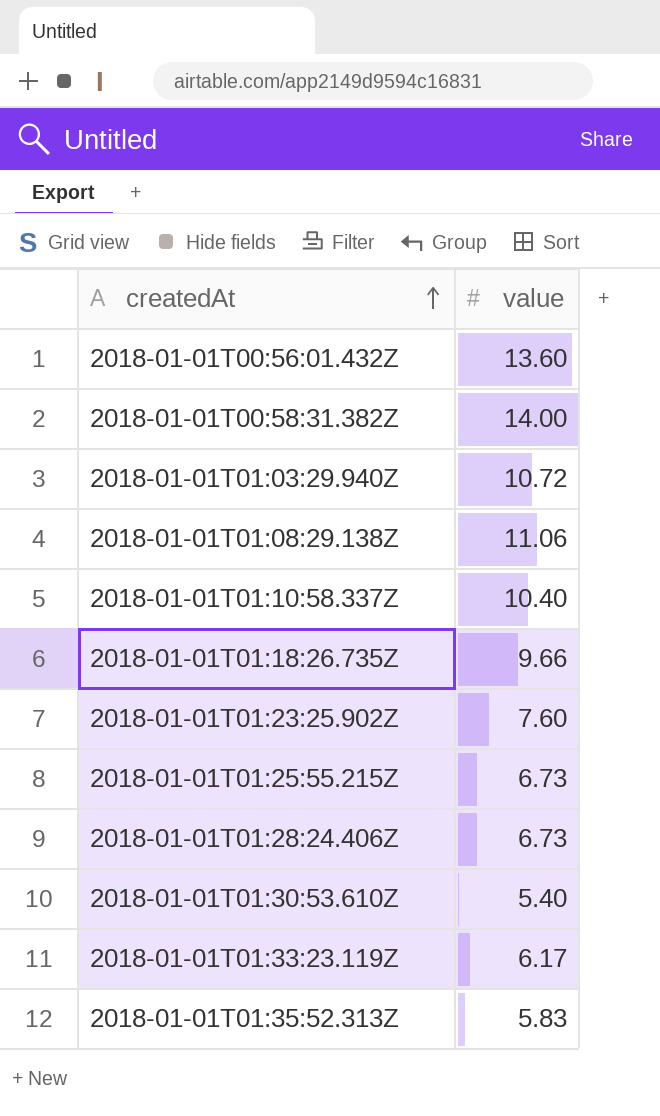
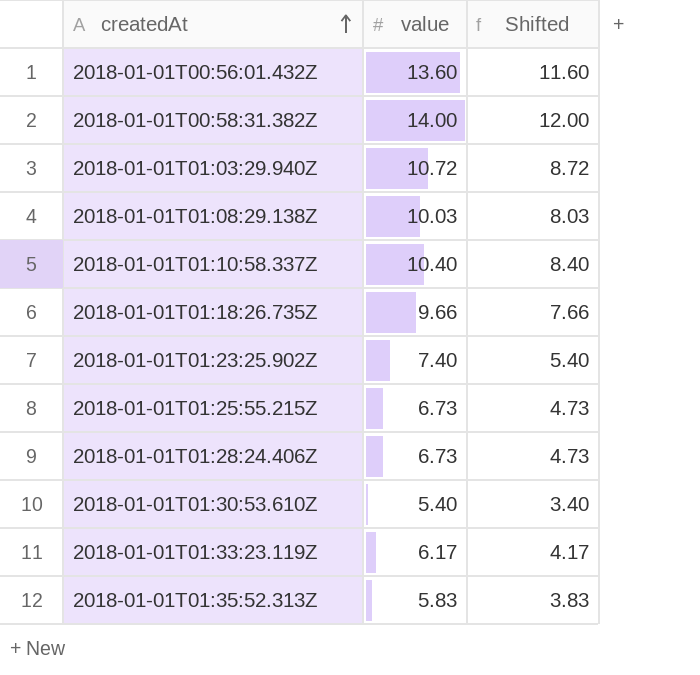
column Shifted | formula: none -> [value] - 2
2018-01-01T01:08:29.138Z | value: 11.06 -> 10.03
2018-01-01T01:23:25.902Z | value: 7.60 -> 7.40

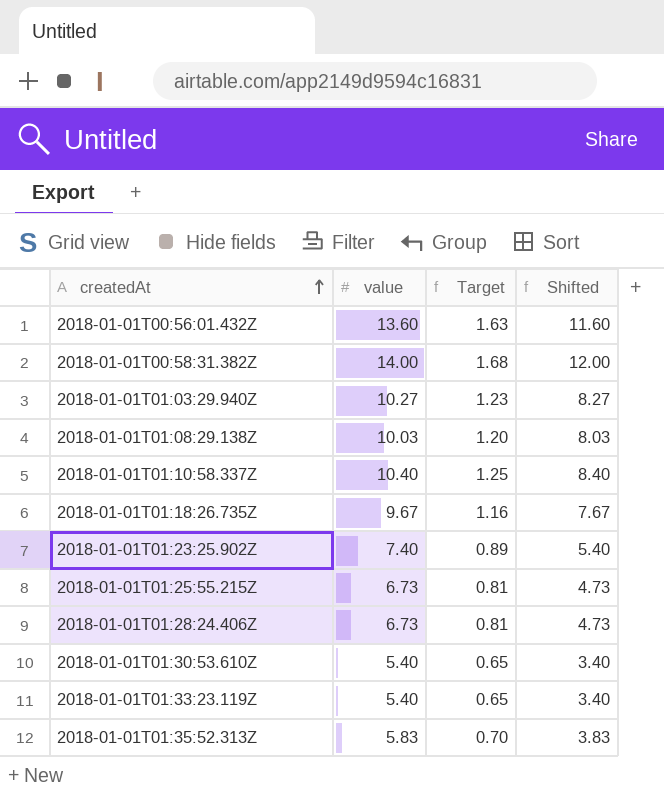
column Target | formula: none -> [value] * 0.12
2018-01-01T01:03:29.940Z | value: 10.72 -> 10.27
2018-01-01T01:03:29.940Z | Shifted: 8.72 -> 8.27
2018-01-01T01:18:26.735Z | value: 9.66 -> 9.67
2018-01-01T01:18:26.735Z | Shifted: 7.66 -> 7.67
2018-01-01T01:33:23.119Z | value: 6.17 -> 5.40
2018-01-01T01:33:23.119Z | Shifted: 4.17 -> 3.40

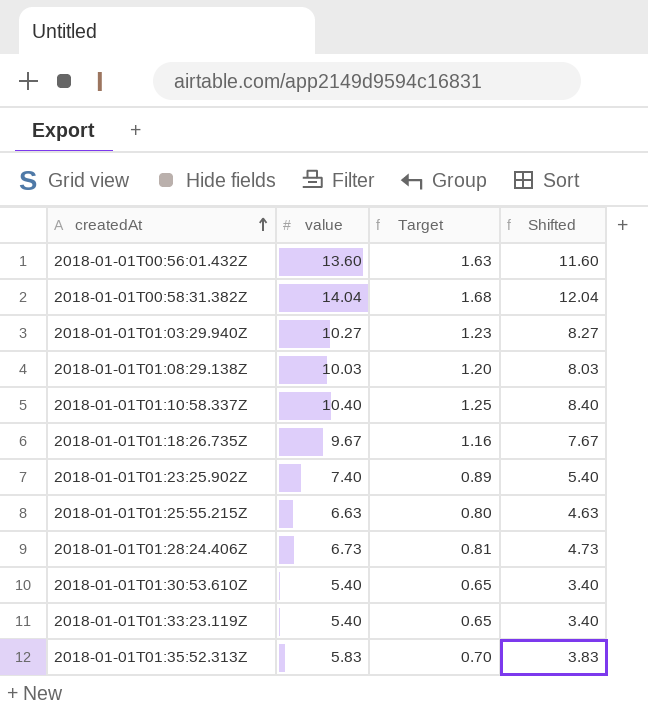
2018-01-01T00:58:31.382Z | value: 14.00 -> 14.04
2018-01-01T00:58:31.382Z | Shifted: 12.00 -> 12.04
2018-01-01T01:25:55.215Z | value: 6.73 -> 6.63
2018-01-01T01:25:55.215Z | Target: 0.81 -> 0.80
2018-01-01T01:25:55.215Z | Shifted: 4.73 -> 4.63

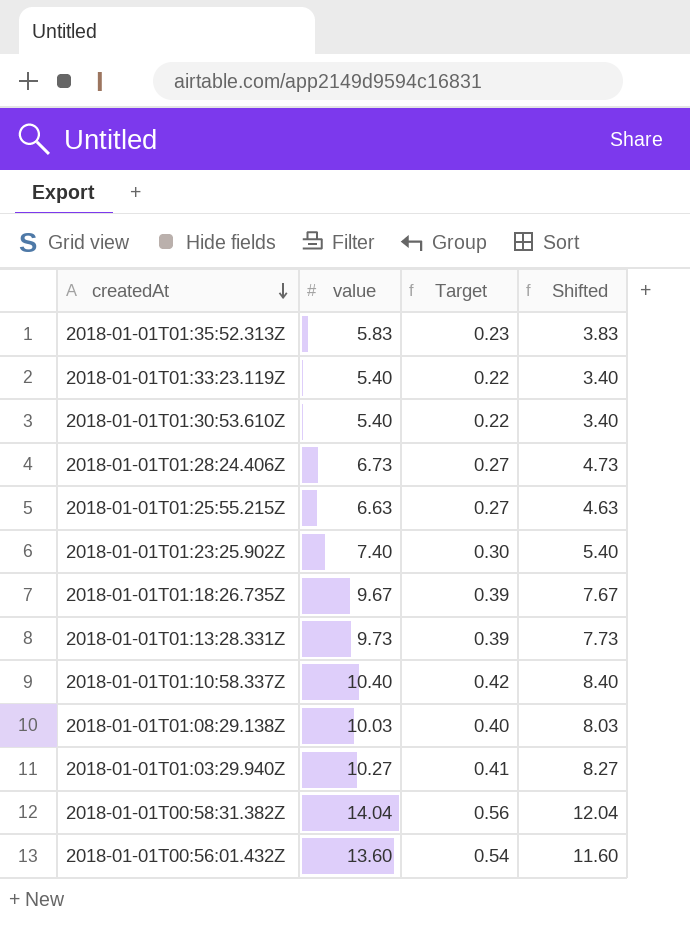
row order: createdAt ascending -> createdAt descending
column Target | formula: [value] * 0.12 -> [value] * 0.04
row 2018-01-01T01:13:28.331Z: none -> 9.73 | 0.39 | 7.73

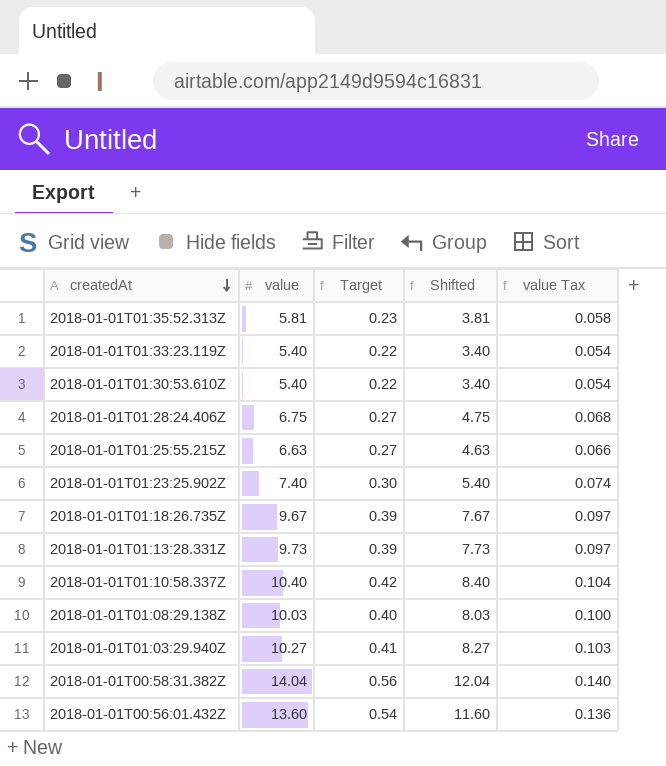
column value Tax | formula: none -> [value] * 0.01
2018-01-01T01:35:52.313Z | value: 5.83 -> 5.81
2018-01-01T01:35:52.313Z | Shifted: 3.83 -> 3.81
2018-01-01T01:28:24.406Z | value: 6.73 -> 6.75
2018-01-01T01:28:24.406Z | Shifted: 4.73 -> 4.75

